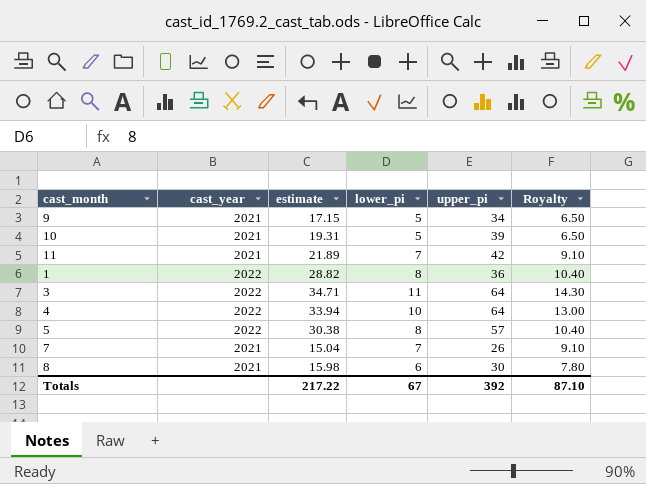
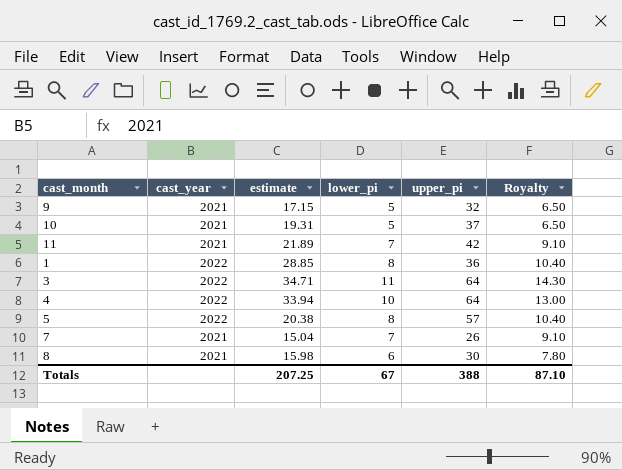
9 | upper_pi: 34 -> 32
10 | upper_pi: 39 -> 37
1 | estimate: 28.82 -> 28.85
5 | estimate: 30.38 -> 20.38
Totals | estimate: 217.22 -> 207.25
Totals | upper_pi: 392 -> 388

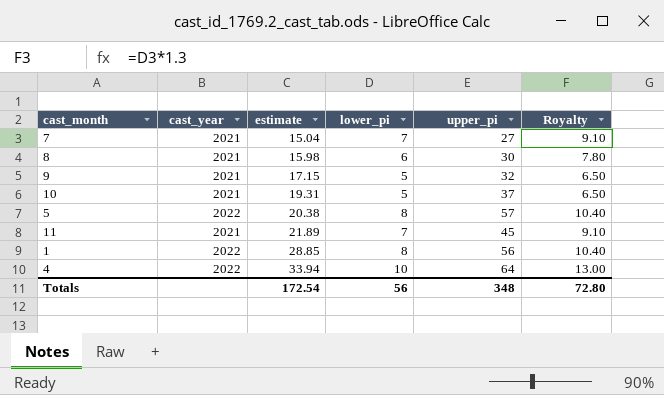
row order: none -> estimate ascending
row 3: 2022 | 34.71 | 11 | 64 | 14.30 -> none
7 | upper_pi: 26 -> 27
11 | upper_pi: 42 -> 45
1 | upper_pi: 36 -> 56
Totals | estimate: 207.25 -> 172.54
Totals | lower_pi: 67 -> 56
Totals | upper_pi: 388 -> 348
Totals | Royalty: 87.10 -> 72.80

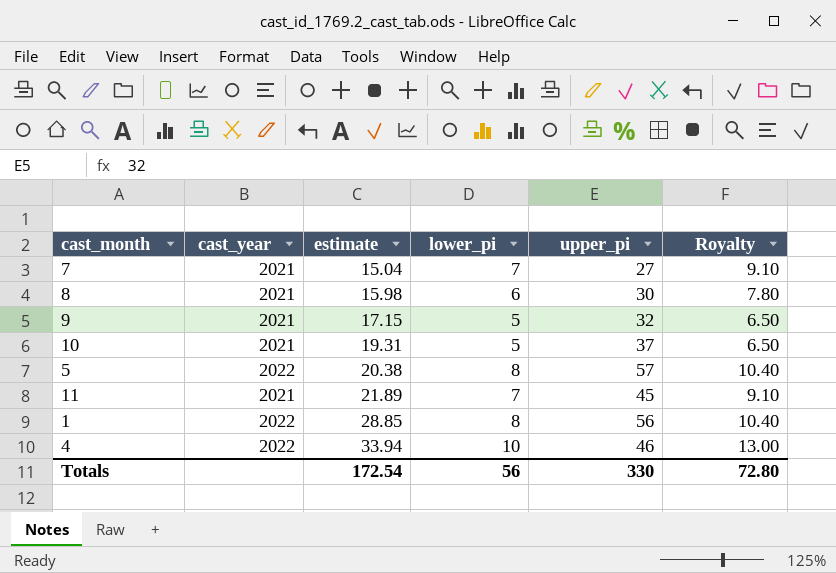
4 | upper_pi: 64 -> 46
Totals | upper_pi: 348 -> 330

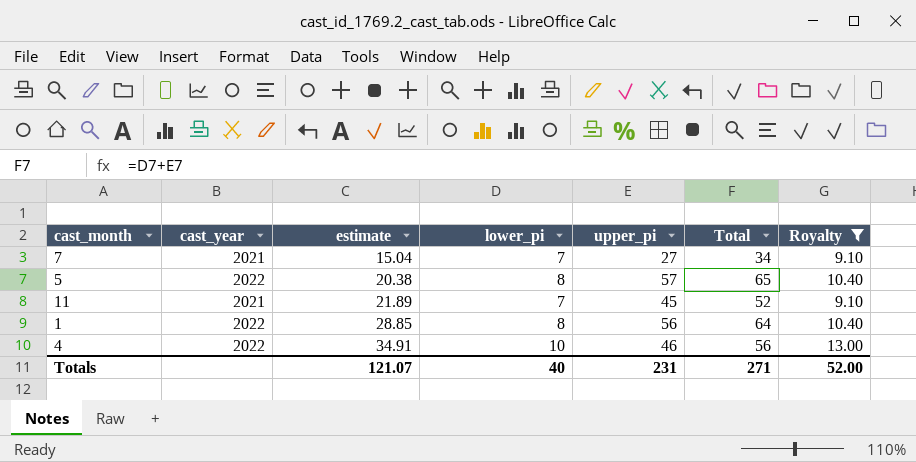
filter: none -> Royalty >= 9.10
column Total | formula: none -> [lower_pi] + [upper_pi]
4 | estimate: 33.94 -> 34.91
Totals | estimate: 172.54 -> 121.07
Totals | lower_pi: 56 -> 40
Totals | upper_pi: 330 -> 231
Totals | Royalty: 72.80 -> 52.00

